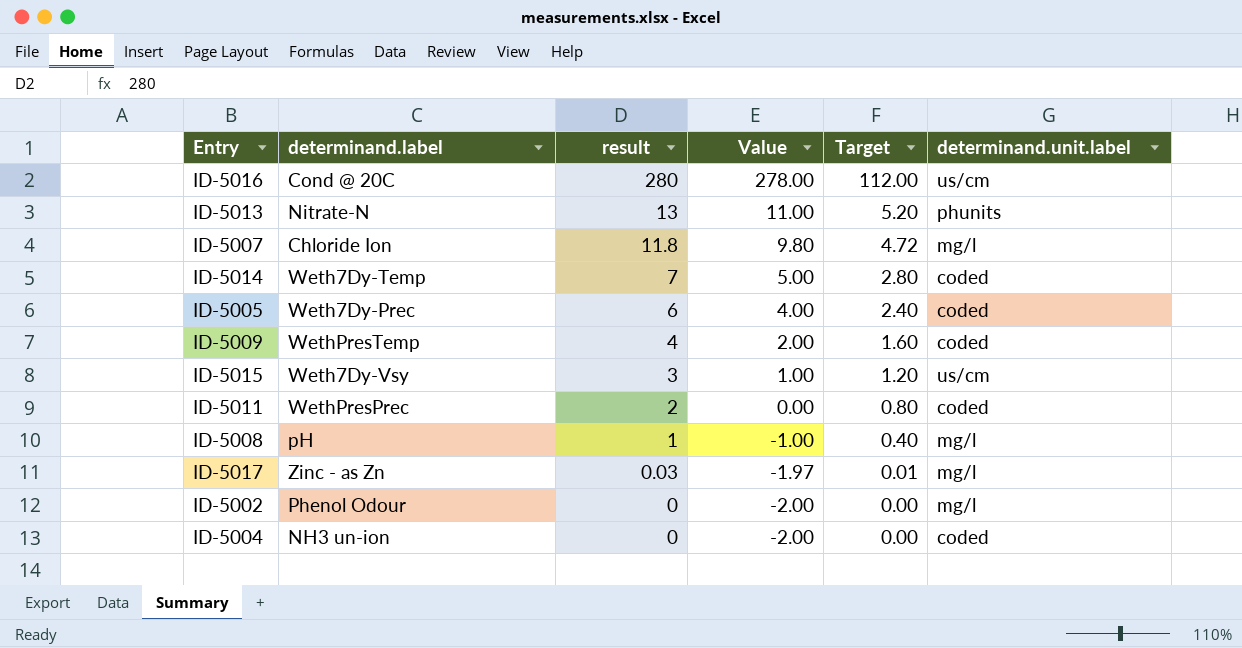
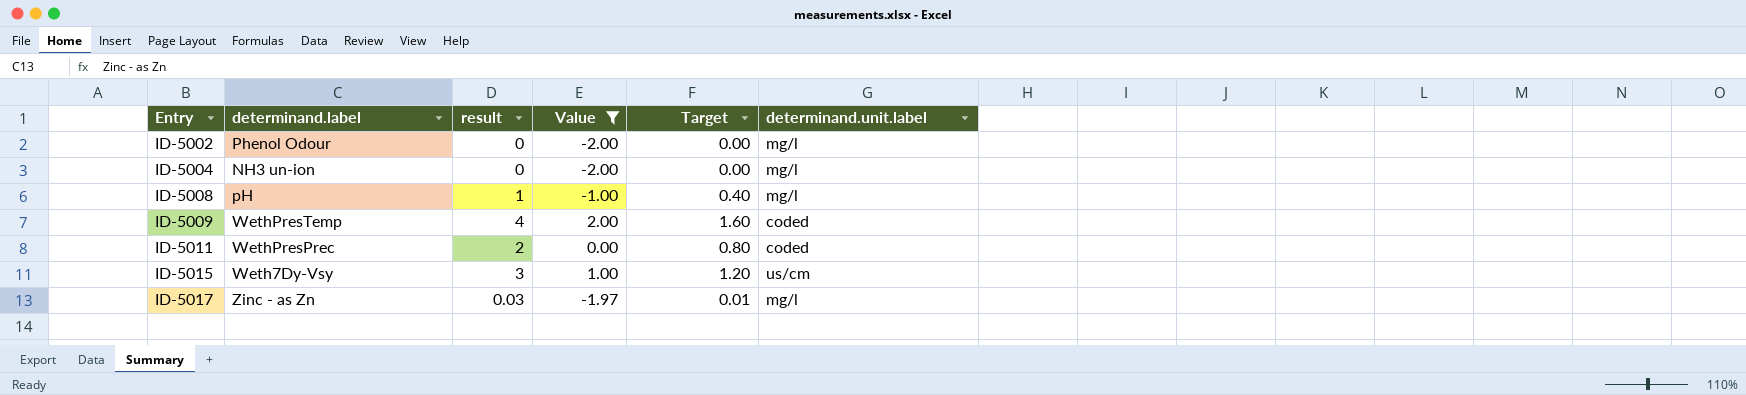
filter: none -> Value <= 2.00
row order: result descending -> Entry ascending
ID-5004 | determinand.unit.label: coded -> mg/l

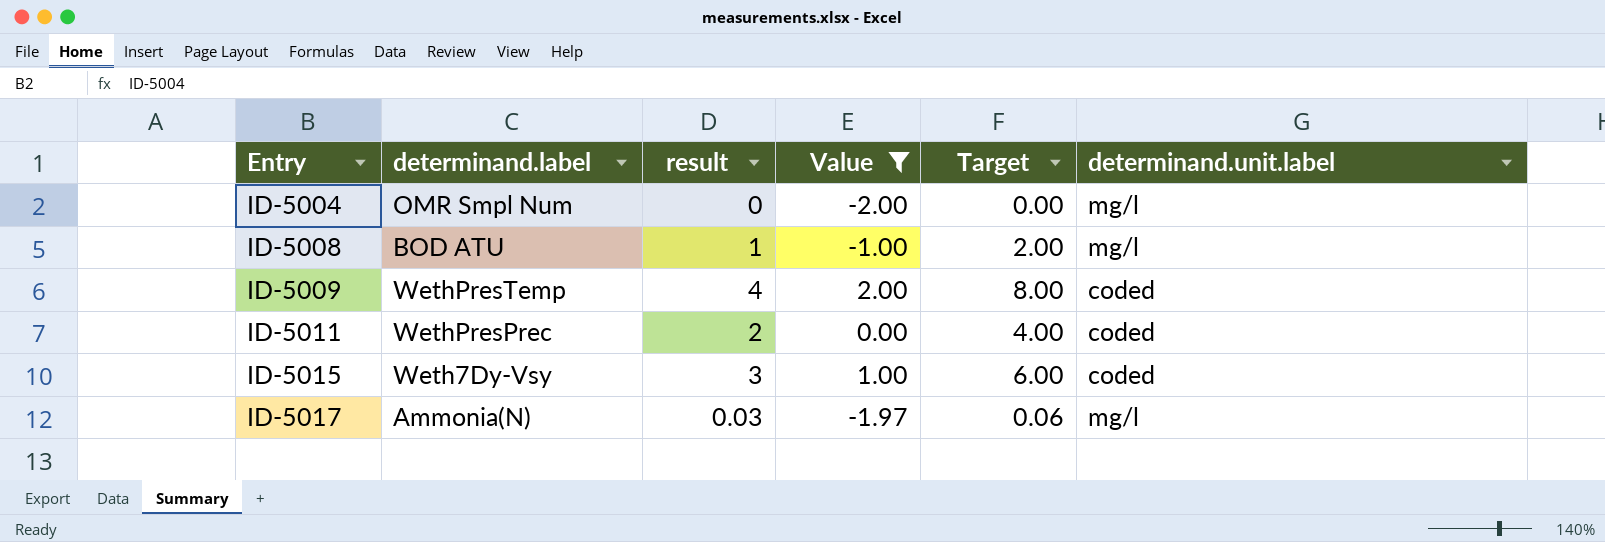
column Target | formula: [result] * 0.4 -> [result] * 2
row ID-5002: Phenol Odour | 0 | -2.00 | 0.00 | mg/l -> none
ID-5004 | determinand.label: NH3 un-ion -> OMR Smpl Num
ID-5008 | determinand.label: pH -> BOD ATU
ID-5015 | determinand.unit.label: us/cm -> coded
ID-5017 | determinand.label: Zinc - as Zn -> Ammonia(N)

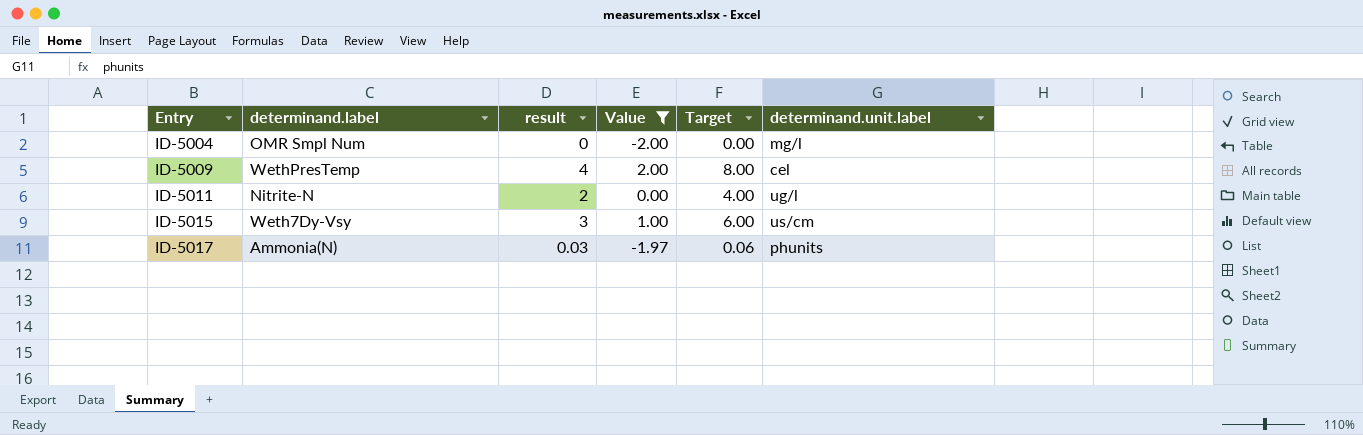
row ID-5008: BOD ATU | 1 | -1.00 | 2.00 | mg/l -> none
ID-5009 | determinand.unit.label: coded -> cel
ID-5011 | determinand.label: WethPresPrec -> Nitrite-N
ID-5011 | determinand.unit.label: coded -> ug/l
ID-5015 | determinand.unit.label: coded -> us/cm
ID-5017 | determinand.unit.label: mg/l -> phunits

